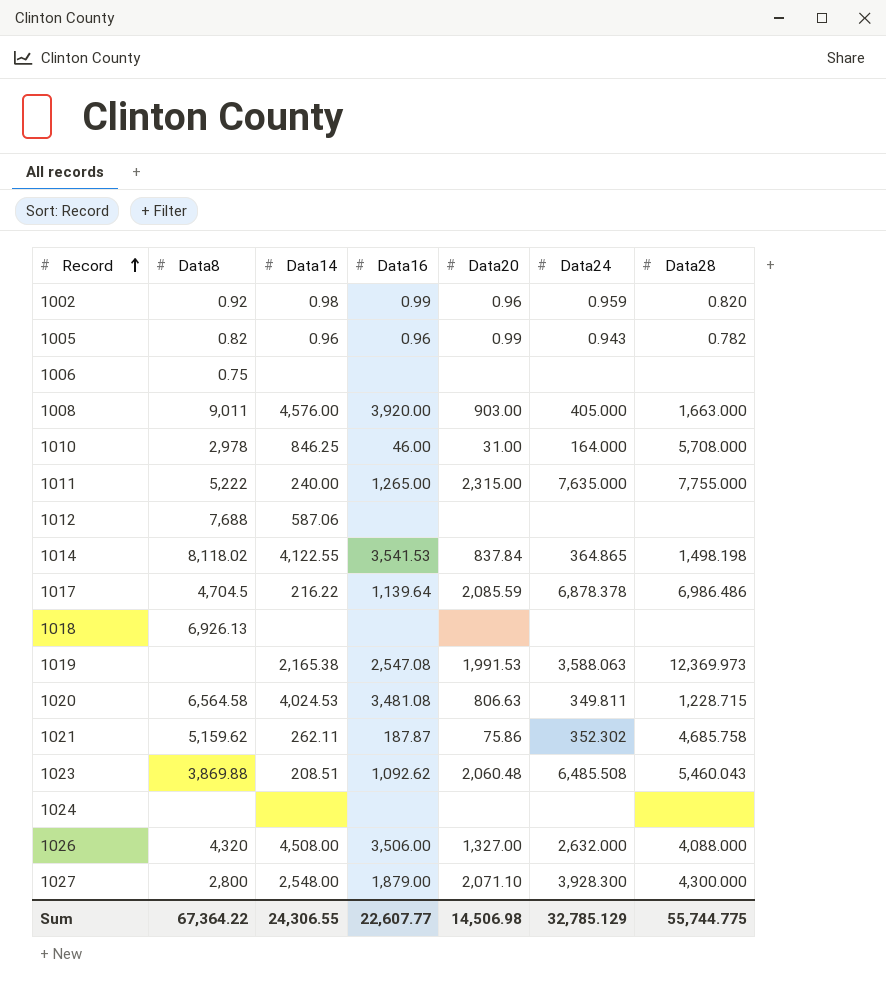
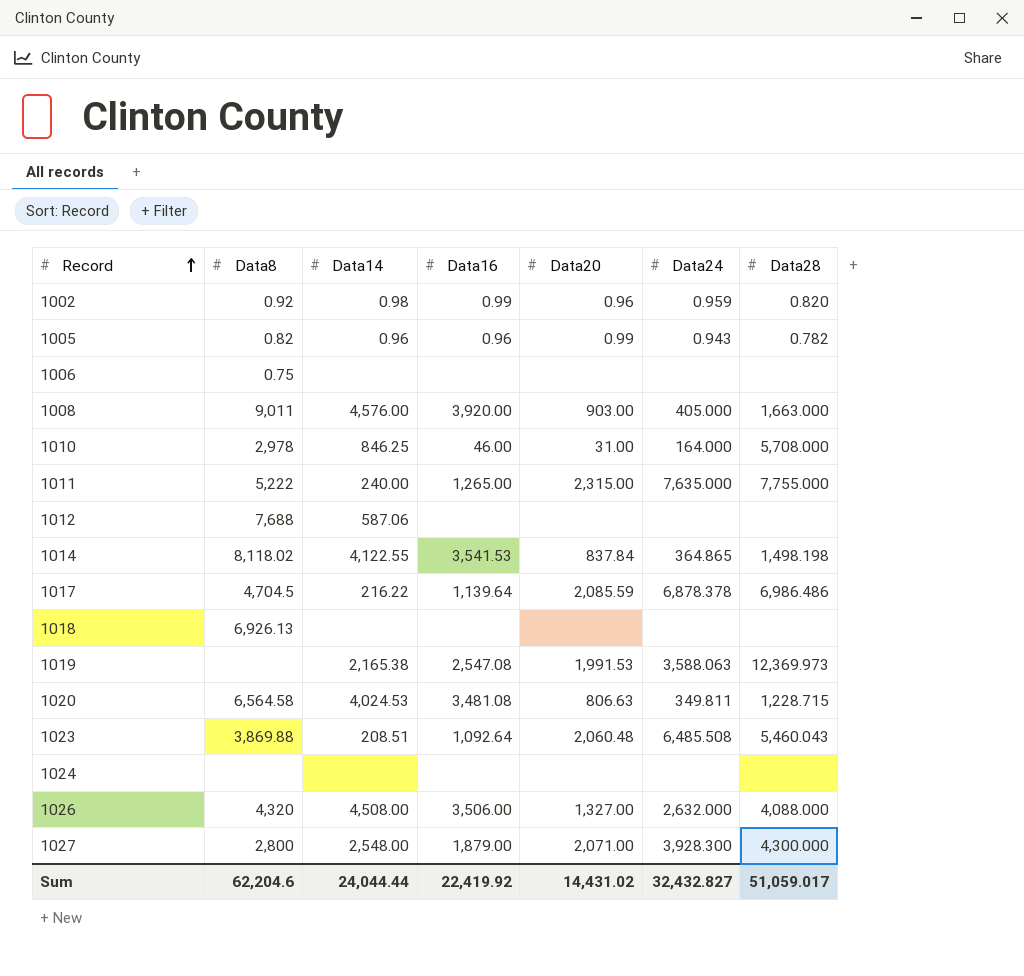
row 1021: 5,159.62 | 262.11 | 187.87 | 75.86 | 352.302 | 4,685.758 -> none
1023 | Data16: 1,092.62 -> 1,092.64
1027 | Data20: 2,071.10 -> 2,071.00
Sum | Data8: 67,364.22 -> 62,204.6
Sum | Data14: 24,306.55 -> 24,044.44
Sum | Data16: 22,607.77 -> 22,419.92
Sum | Data20: 14,506.98 -> 14,431.02
Sum | Data24: 32,785.129 -> 32,432.827
Sum | Data28: 55,744.775 -> 51,059.017

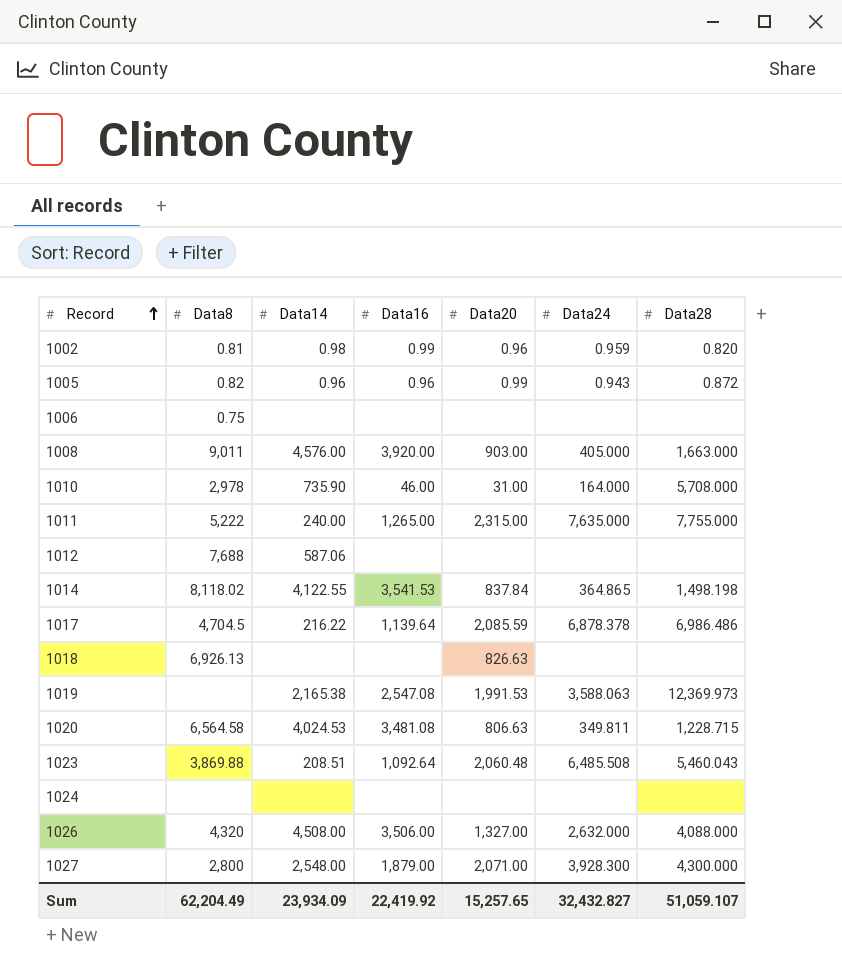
1002 | Data8: 0.92 -> 0.81
1005 | Data28: 0.782 -> 0.872
1010 | Data14: 846.25 -> 735.90
1018 | Data20: none -> 826.63
Sum | Data8: 62,204.6 -> 62,204.49
Sum | Data14: 24,044.44 -> 23,934.09
Sum | Data20: 14,431.02 -> 15,257.65
Sum | Data28: 51,059.017 -> 51,059.107

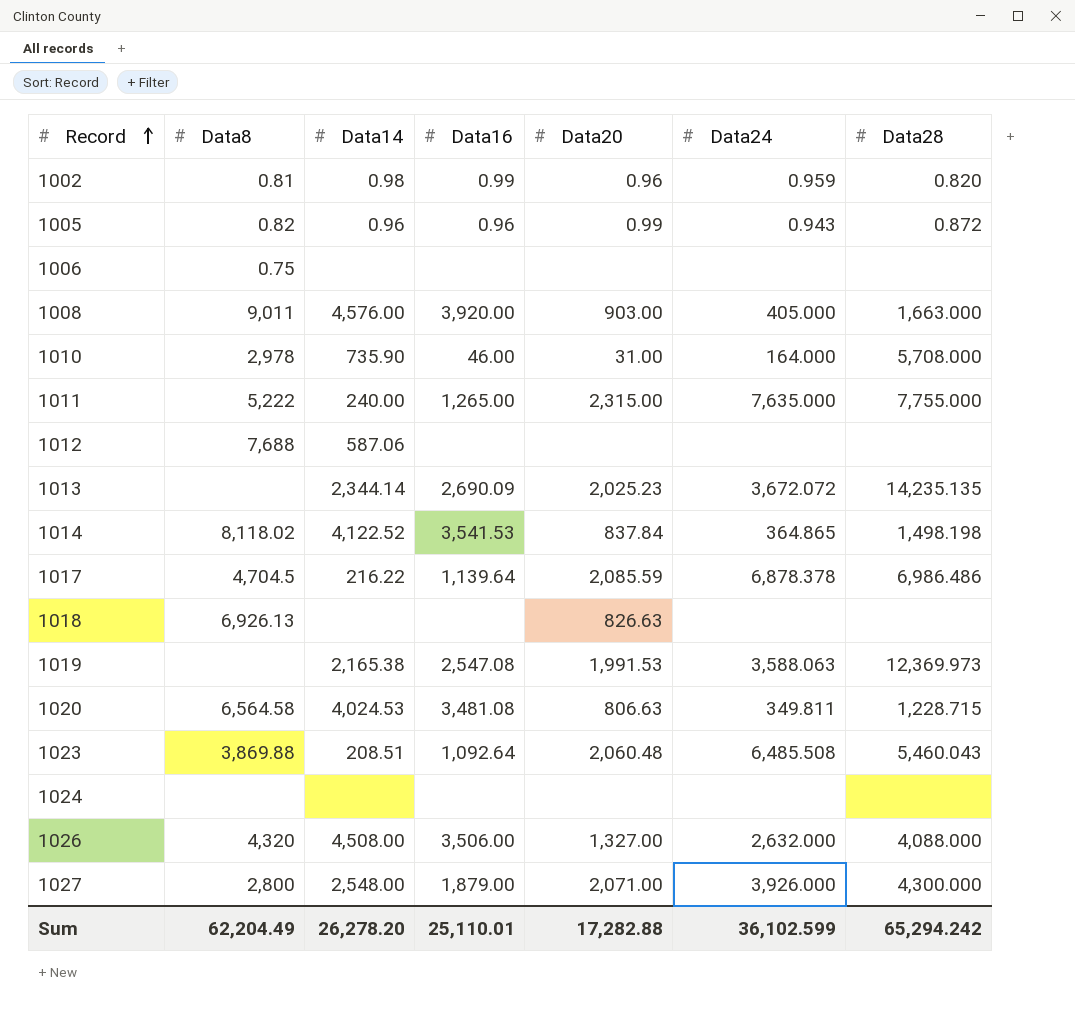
row 1013: none -> none | 2,344.14 | 2,690.09 | 2,025.23 | 3,672.072 | 14,235.135
1014 | Data14: 4,122.55 -> 4,122.52
1027 | Data24: 3,928.300 -> 3,926.000
Sum | Data14: 23,934.09 -> 26,278.20
Sum | Data16: 22,419.92 -> 25,110.01
Sum | Data20: 15,257.65 -> 17,282.88
Sum | Data24: 32,432.827 -> 36,102.599
Sum | Data28: 51,059.107 -> 65,294.242

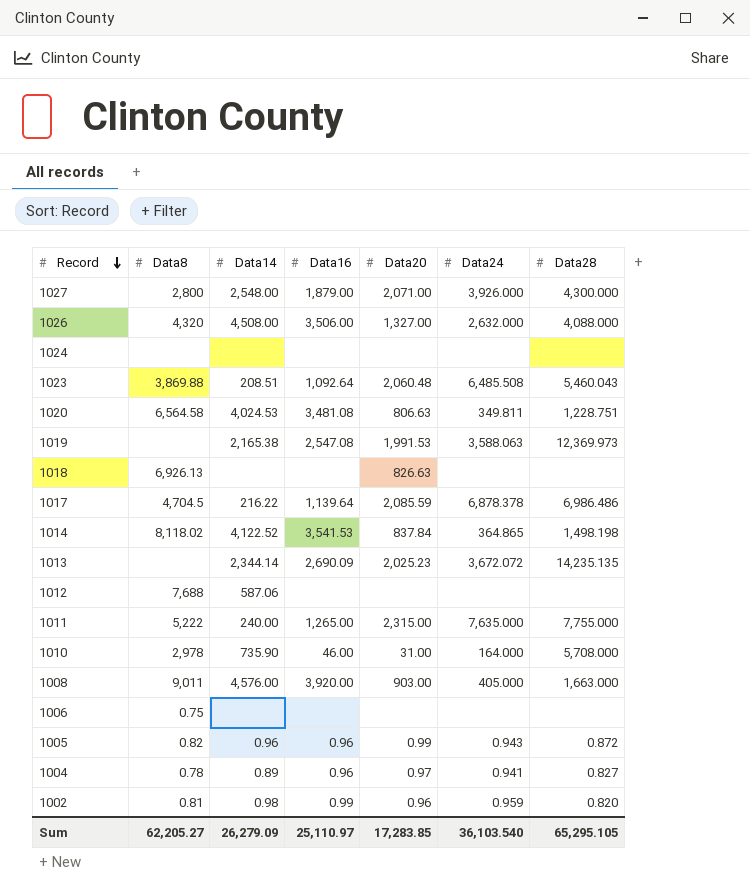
row order: Record ascending -> Record descending
1020 | Data28: 1,228.715 -> 1,228.751
row 1004: none -> 0.78 | 0.89 | 0.96 | 0.97 | 0.941 | 0.827
Sum | Data8: 62,204.49 -> 62,205.27
Sum | Data14: 26,278.20 -> 26,279.09
Sum | Data16: 25,110.01 -> 25,110.97
Sum | Data20: 17,282.88 -> 17,283.85
Sum | Data24: 36,102.599 -> 36,103.540
Sum | Data28: 65,294.242 -> 65,295.105

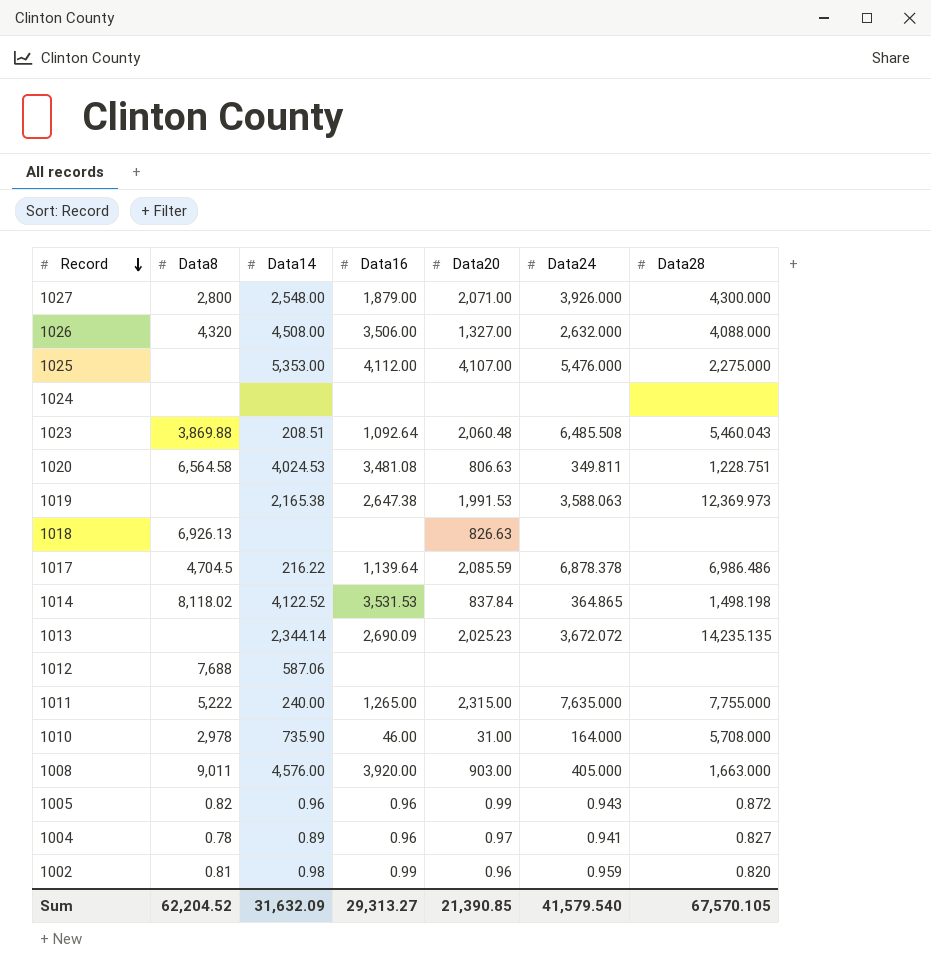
row 1006: 0.75 | none | none | none | none | none -> none
row 1025: none -> none | 5,353.00 | 4,112.00 | 4,107.00 | 5,476.000 | 2,275.000
1019 | Data16: 2,547.08 -> 2,647.38
1014 | Data16: 3,541.53 -> 3,531.53
Sum | Data8: 62,205.27 -> 62,204.52
Sum | Data14: 26,279.09 -> 31,632.09
Sum | Data16: 25,110.97 -> 29,313.27
Sum | Data20: 17,283.85 -> 21,390.85
Sum | Data24: 36,103.540 -> 41,579.540
Sum | Data28: 65,295.105 -> 67,570.105

